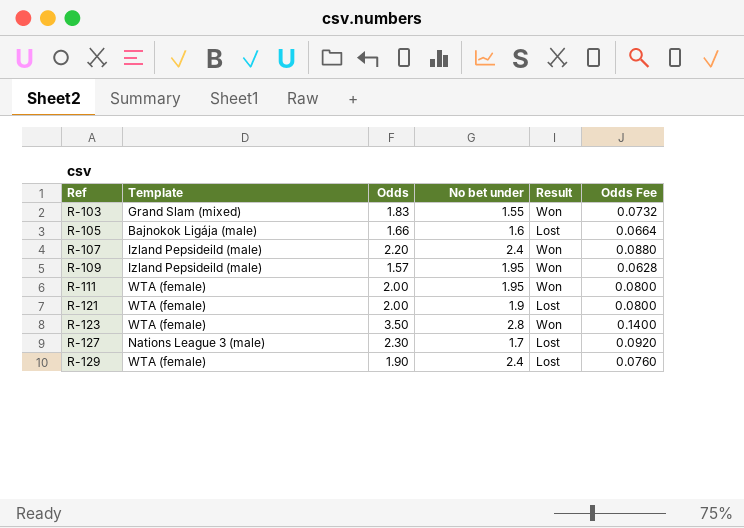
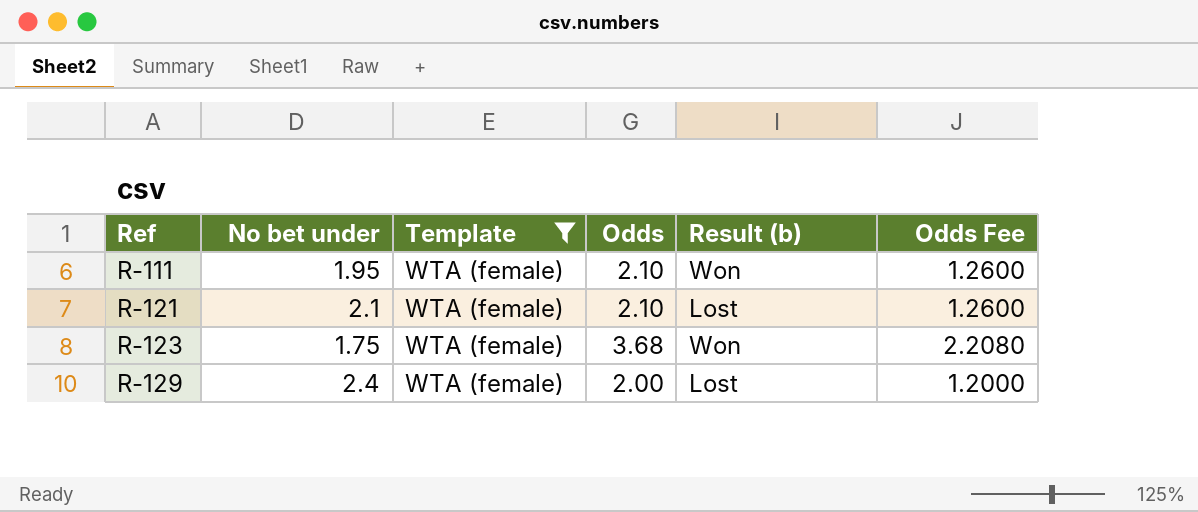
filter: none -> Template = WTA (female)
column No bet under | position: 4 -> 2
column name: Result -> Result (b)
column Odds Fee | formula: [Odds] * 0.04 -> [Odds] * 0.6
R-111 | Odds: 2.00 -> 2.10
R-121 | No bet under: 1.9 -> 2.1
R-121 | Odds: 2.00 -> 2.10
R-123 | No bet under: 2.8 -> 1.75
R-123 | Odds: 3.50 -> 3.68
R-129 | Odds: 1.90 -> 2.00

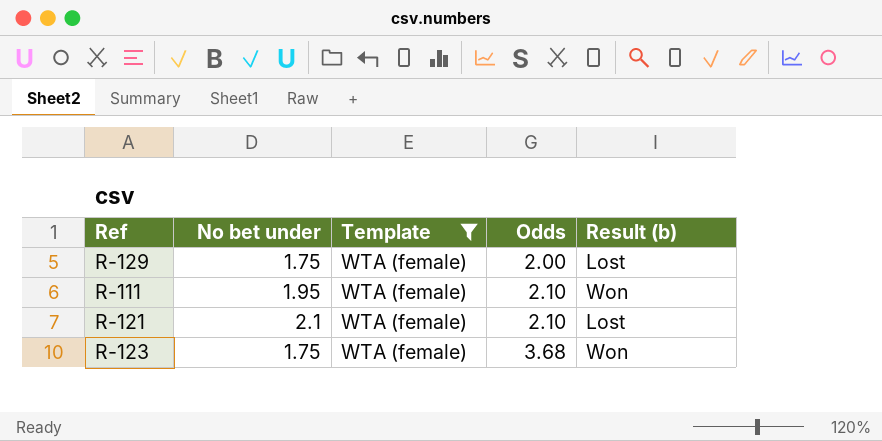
row order: Ref ascending -> Odds ascending
column Odds Fee | formula: [Odds] * 0.6 -> none
R-129 | No bet under: 2.4 -> 1.75

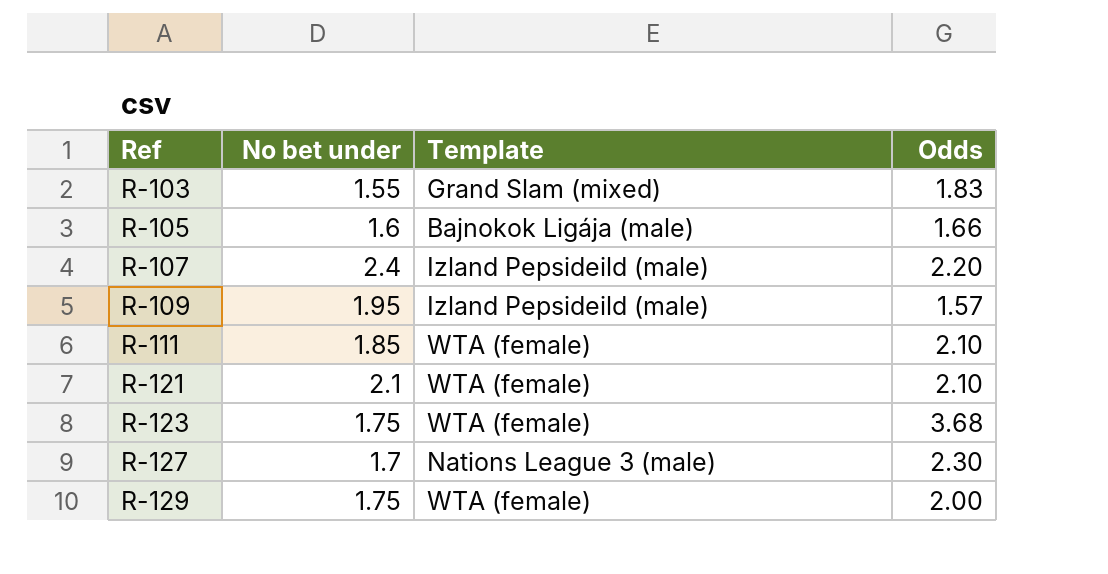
filter: Template = WTA (female) -> none
row order: Odds ascending -> Ref ascending
column Result (b) | position: 5 -> none
R-111 | No bet under: 1.95 -> 1.85

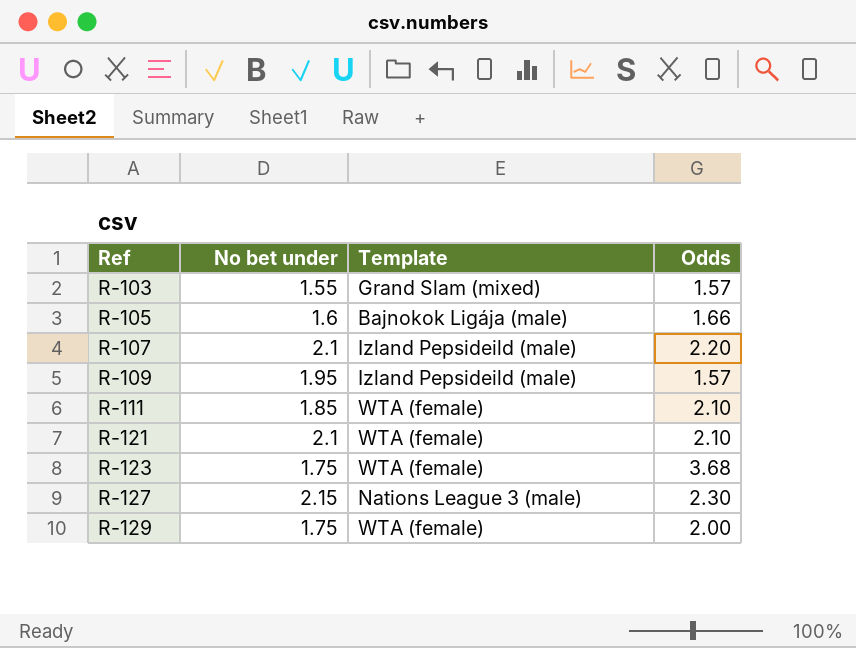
R-103 | Odds: 1.83 -> 1.57
R-107 | No bet under: 2.4 -> 2.1
R-127 | No bet under: 1.7 -> 2.15

